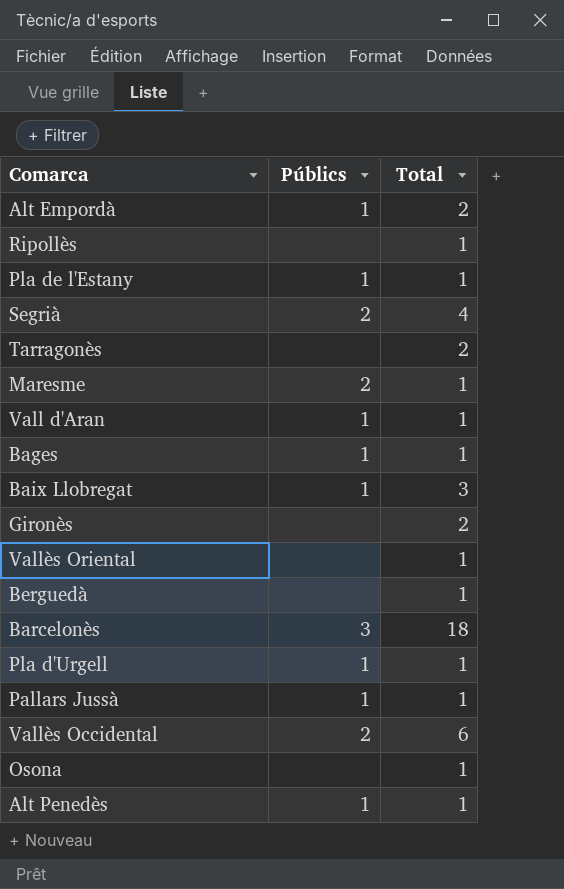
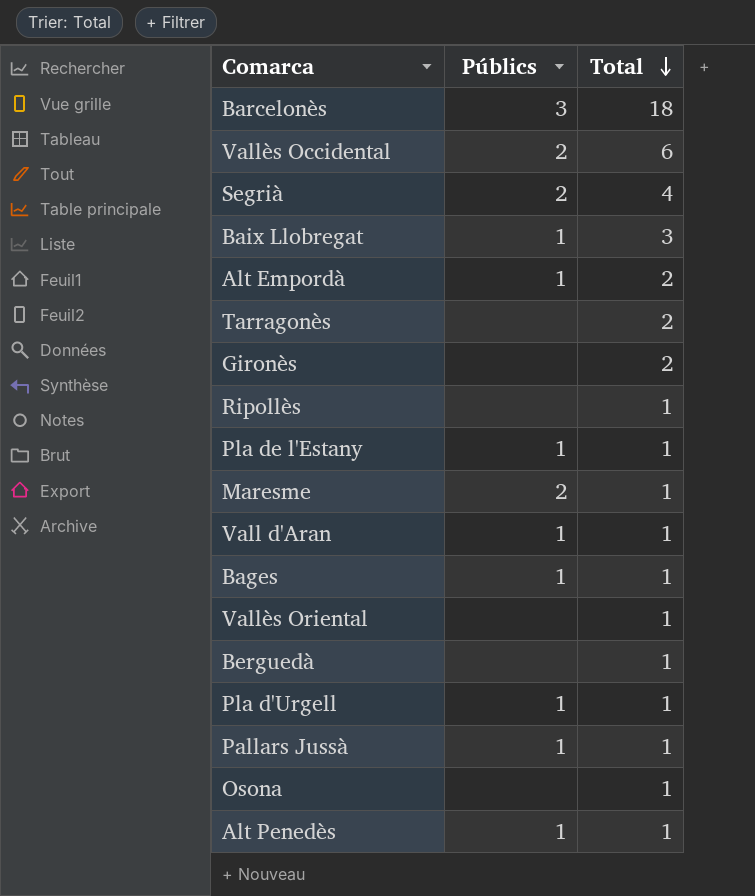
row order: none -> Total descending

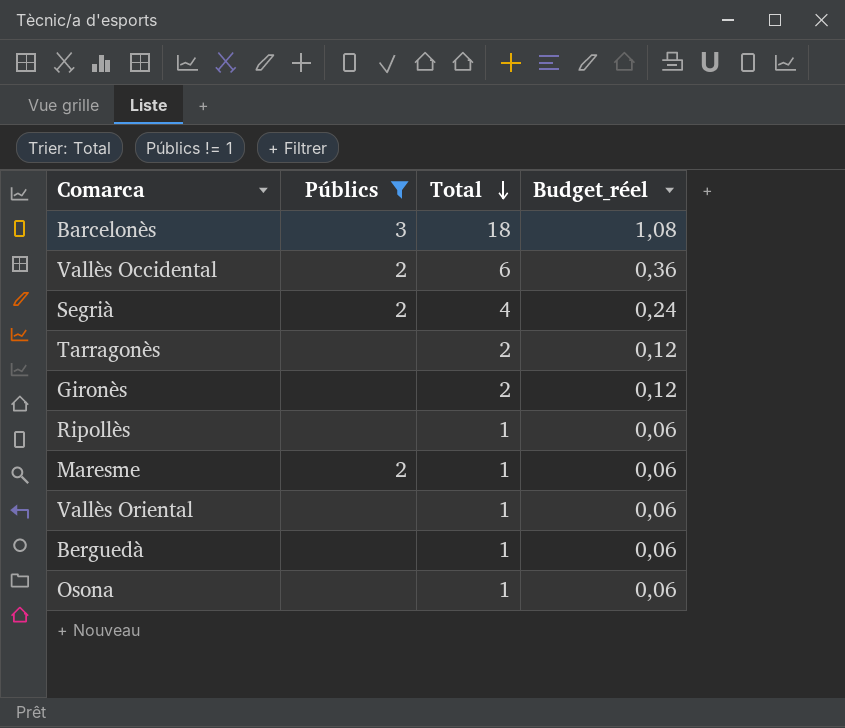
filter: none -> Públics != 1
column Budget_réel | formula: none -> [Total] * 0,06

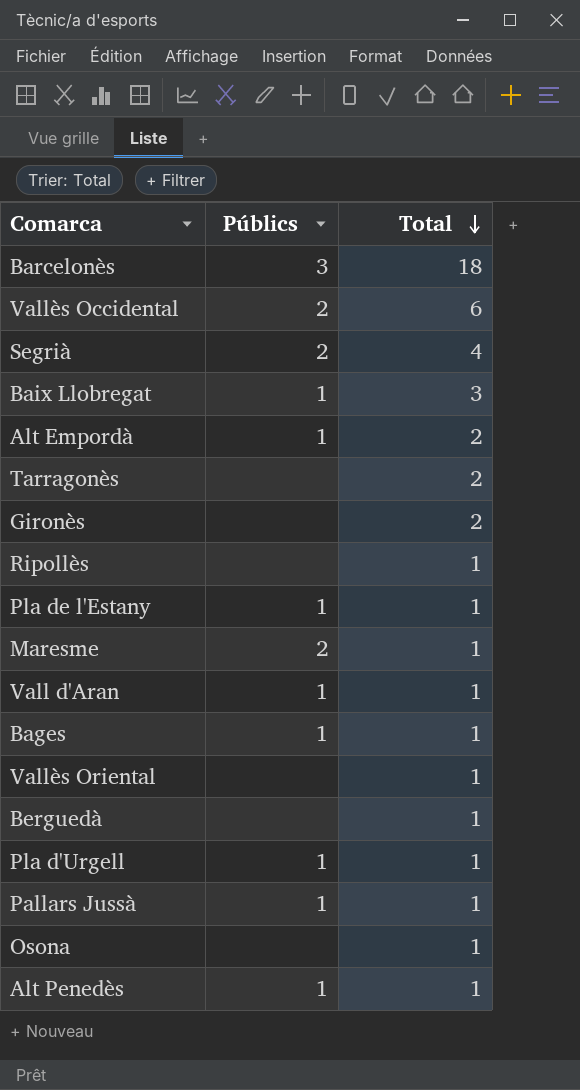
filter: Públics != 1 -> none
column Budget_réel | formula: [Total] * 0,06 -> none

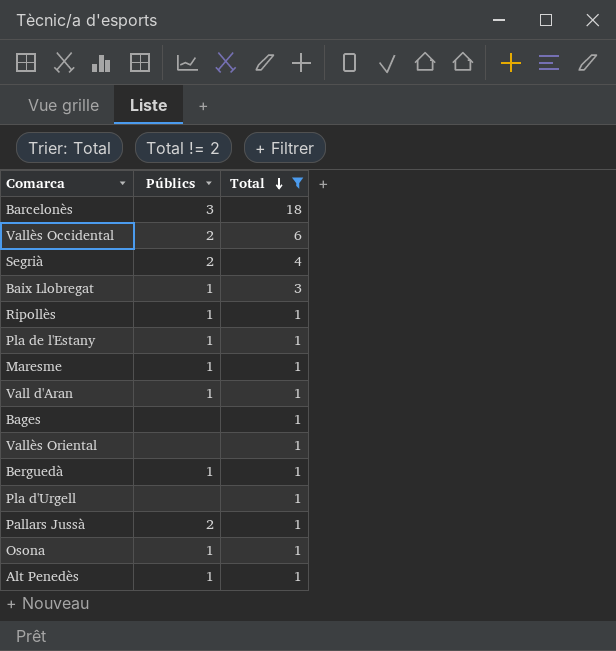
filter: none -> Total != 2
Ripollès | Públics: none -> 1
Maresme | Públics: 2 -> 1
Bages | Públics: 1 -> none
Berguedà | Públics: none -> 1
Pla d'Urgell | Públics: 1 -> none
Pallars Jussà | Públics: 1 -> 2
Osona | Públics: none -> 1

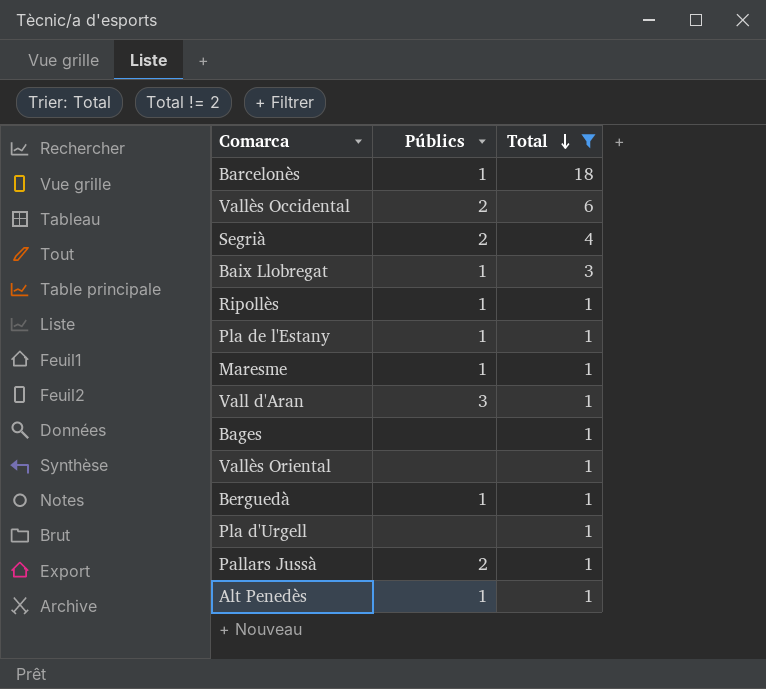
row Osona: 1 | 1 -> none
Barcelonès | Públics: 3 -> 1
Vall d'Aran | Públics: 1 -> 3

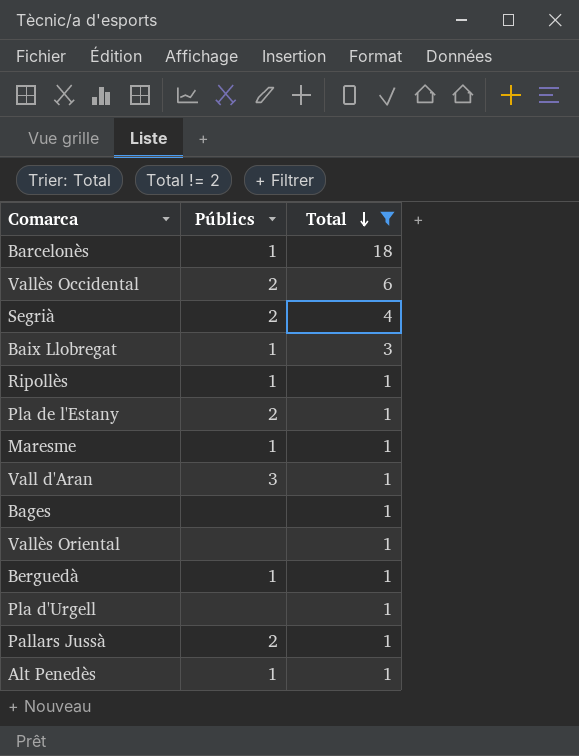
Pla de l'Estany | Públics: 1 -> 2

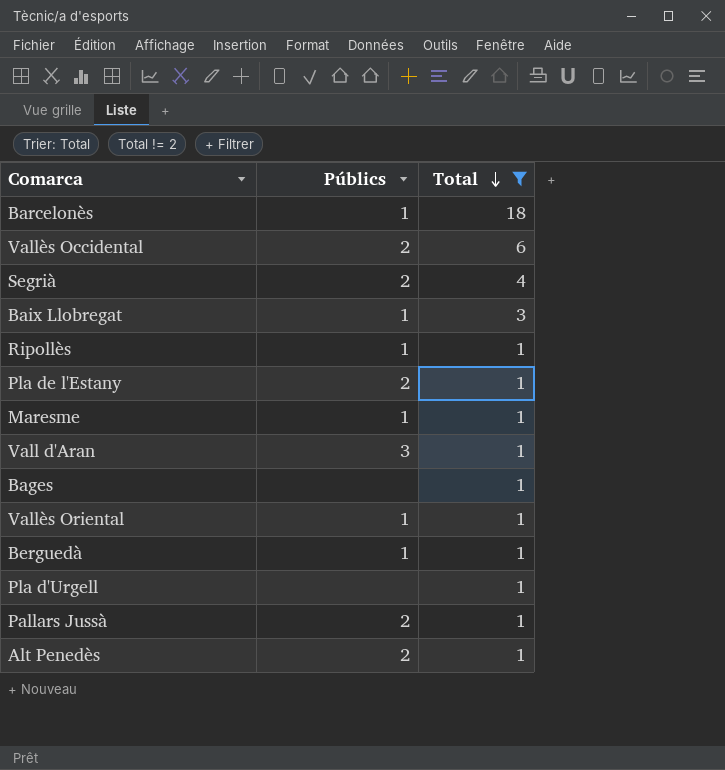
Vallès Oriental | Públics: none -> 1
Alt Penedès | Públics: 1 -> 2

